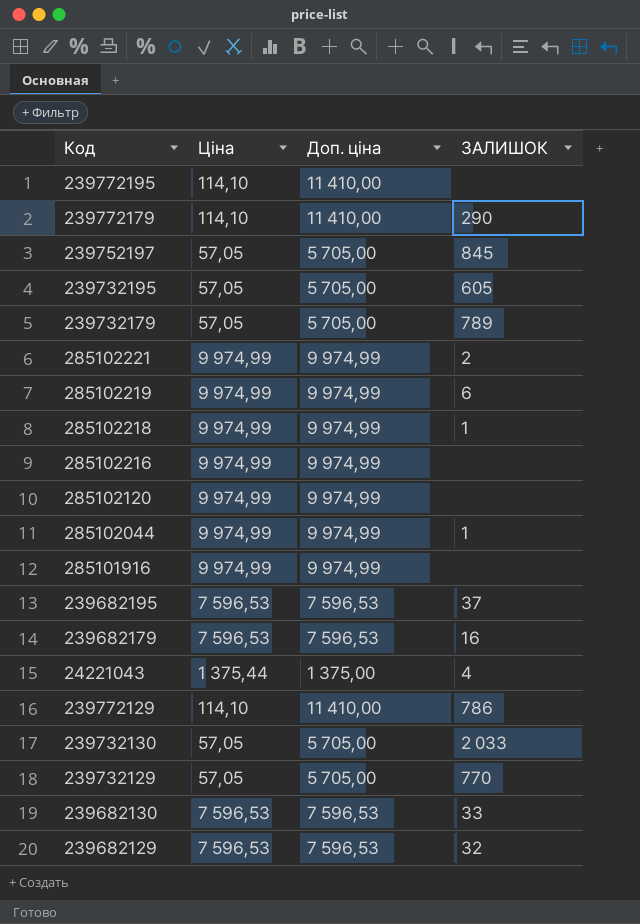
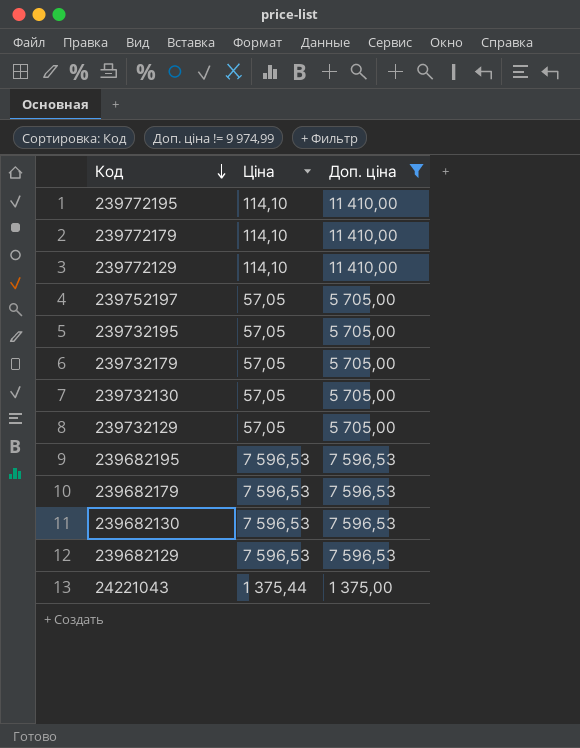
filter: none -> Доп. ціна != 9 974,99
row order: none -> Код descending
column ЗАЛИШОК | position: 4 -> none

